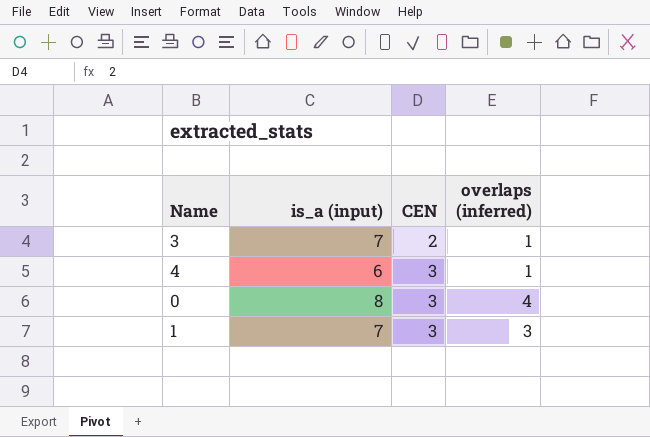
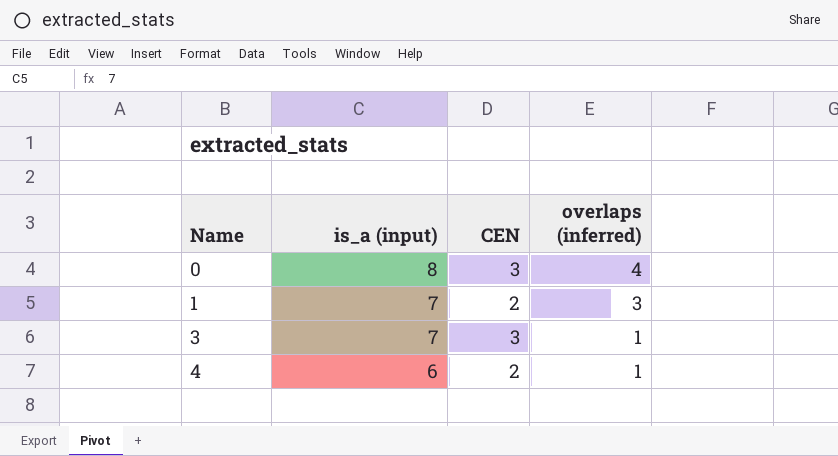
row order: CEN ascending -> Name ascending
1 | CEN: 3 -> 2
3 | CEN: 2 -> 3
4 | CEN: 3 -> 2

